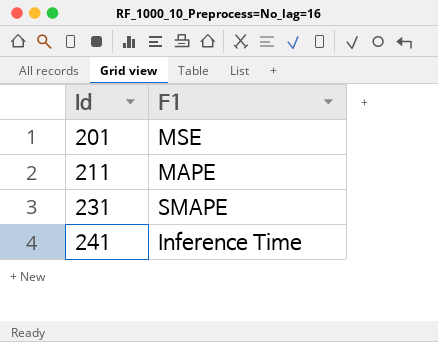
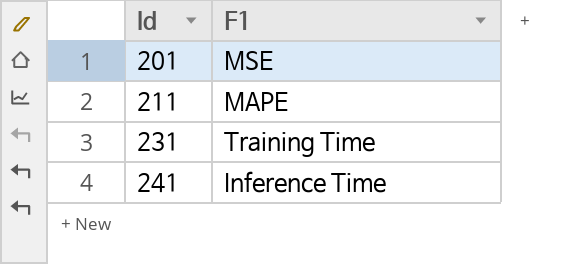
231 | F1: SMAPE -> Training Time

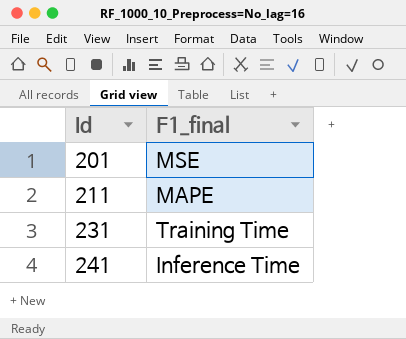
column name: F1 -> F1_final

